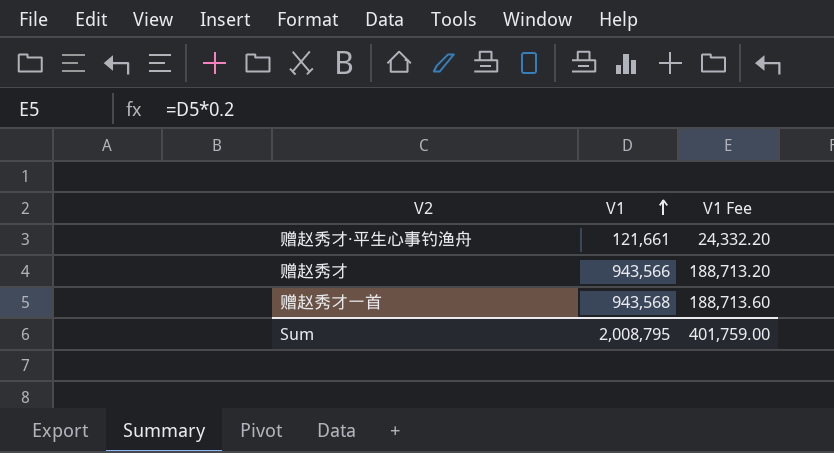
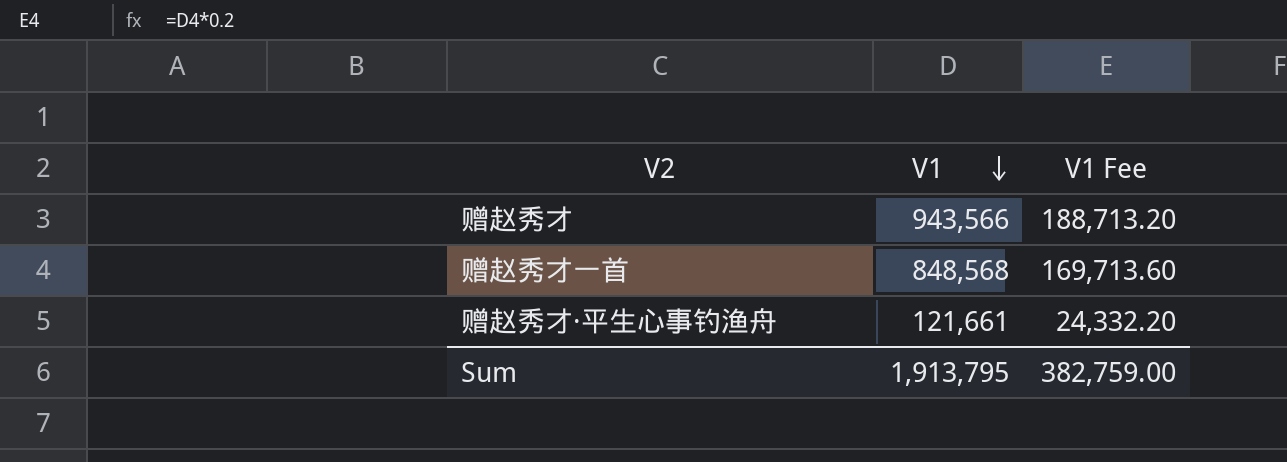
row order: V1 ascending -> V1 descending
赠赵秀才一首 | V1: 943,568 -> 848,568
赠赵秀才一首 | V1 Fee: 188,713.60 -> 169,713.60
Sum | V1: 2,008,795 -> 1,913,795
Sum | V1 Fee: 401,759.00 -> 382,759.00

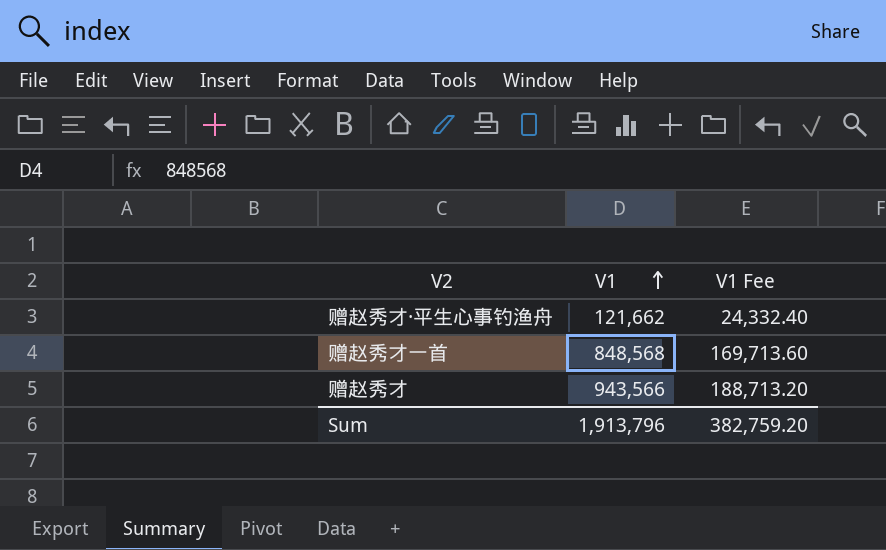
row order: V1 descending -> V1 ascending
赠赵秀才·平生心事钓渔舟 | V1: 121,661 -> 121,662
赠赵秀才·平生心事钓渔舟 | V1 Fee: 24,332.20 -> 24,332.40
Sum | V1: 1,913,795 -> 1,913,796
Sum | V1 Fee: 382,759.00 -> 382,759.20

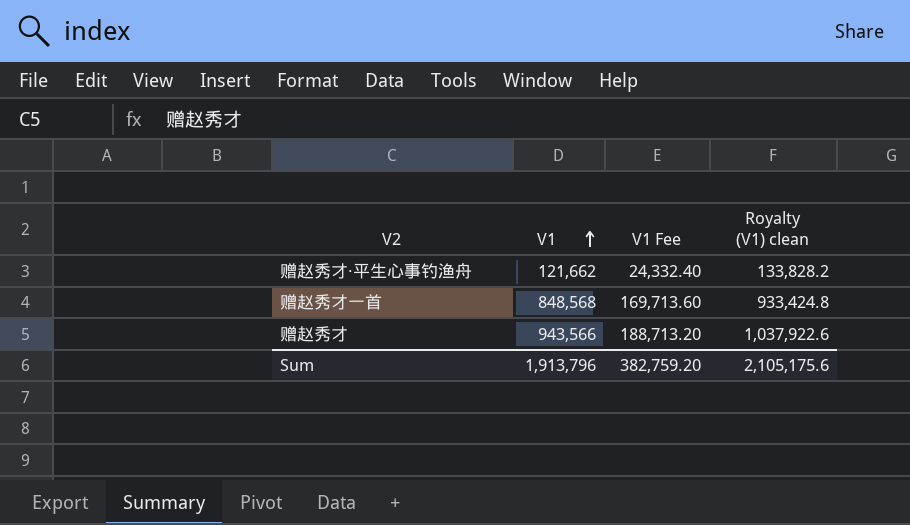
column Royalty (V1) clean | formula: none -> [V1] * 1.1

